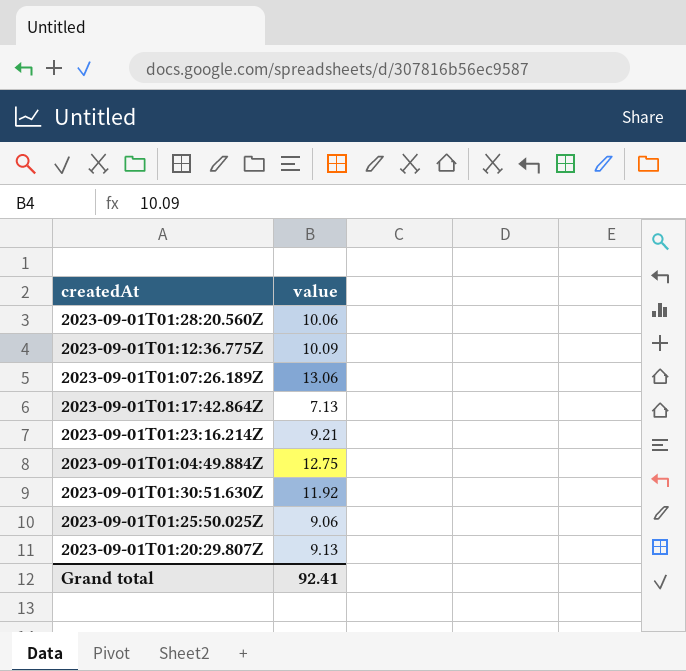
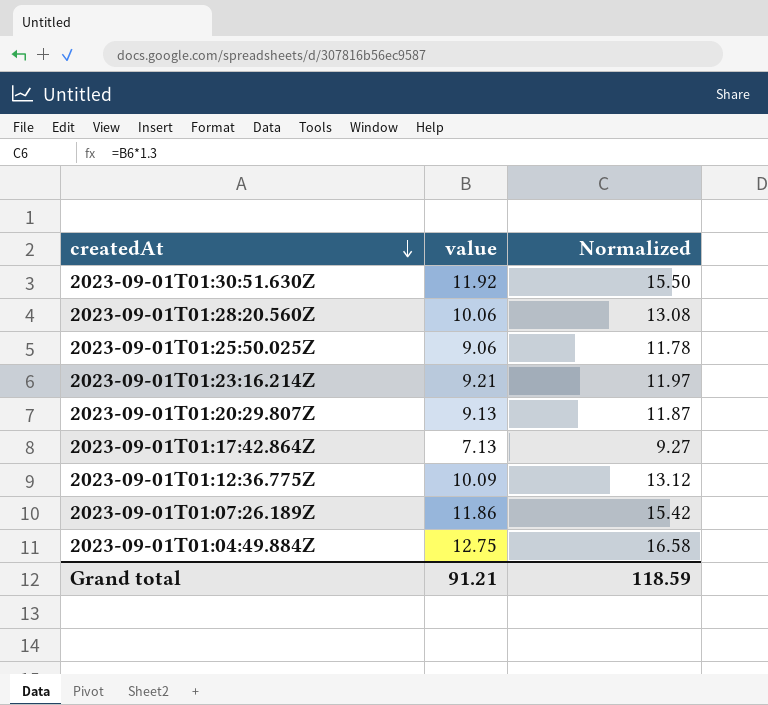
row order: none -> createdAt descending
column Normalized | formula: none -> [value] * 1.3
2023-09-01T01:07:26.189Z | value: 13.06 -> 11.86
Grand total | value: 92.41 -> 91.21

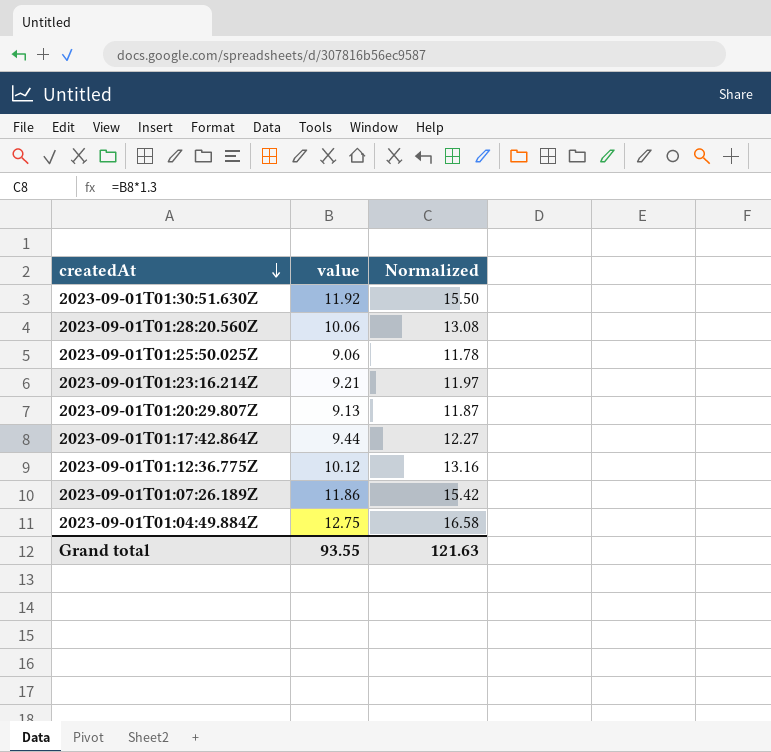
2023-09-01T01:17:42.864Z | value: 7.13 -> 9.44
2023-09-01T01:17:42.864Z | Normalized: 9.27 -> 12.27
2023-09-01T01:12:36.775Z | value: 10.09 -> 10.12
2023-09-01T01:12:36.775Z | Normalized: 13.12 -> 13.16
Grand total | value: 91.21 -> 93.55
Grand total | Normalized: 118.59 -> 121.63

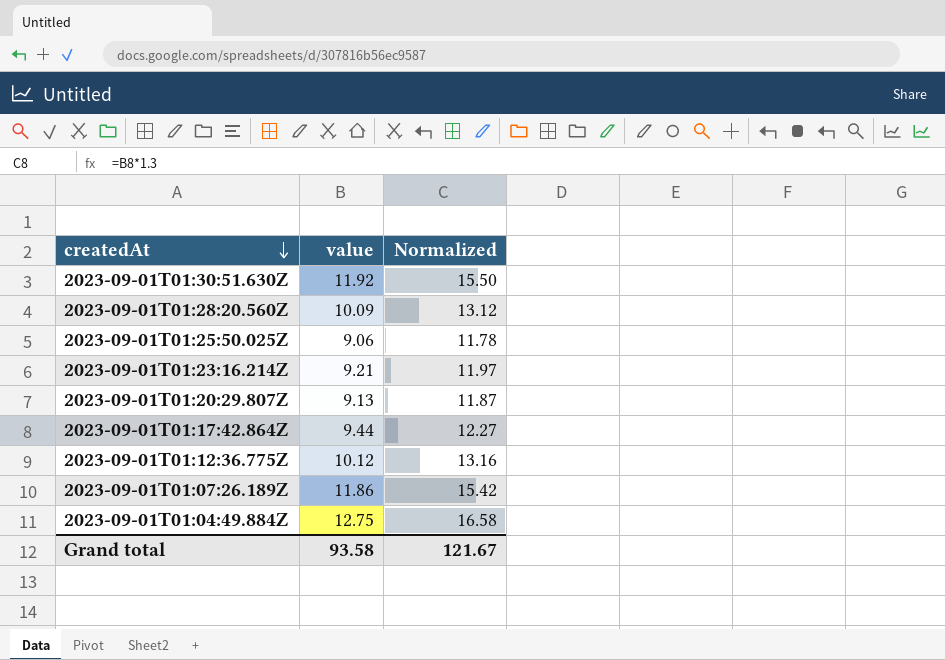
2023-09-01T01:28:20.560Z | value: 10.06 -> 10.09
2023-09-01T01:28:20.560Z | Normalized: 13.08 -> 13.12
Grand total | value: 93.55 -> 93.58
Grand total | Normalized: 121.63 -> 121.67

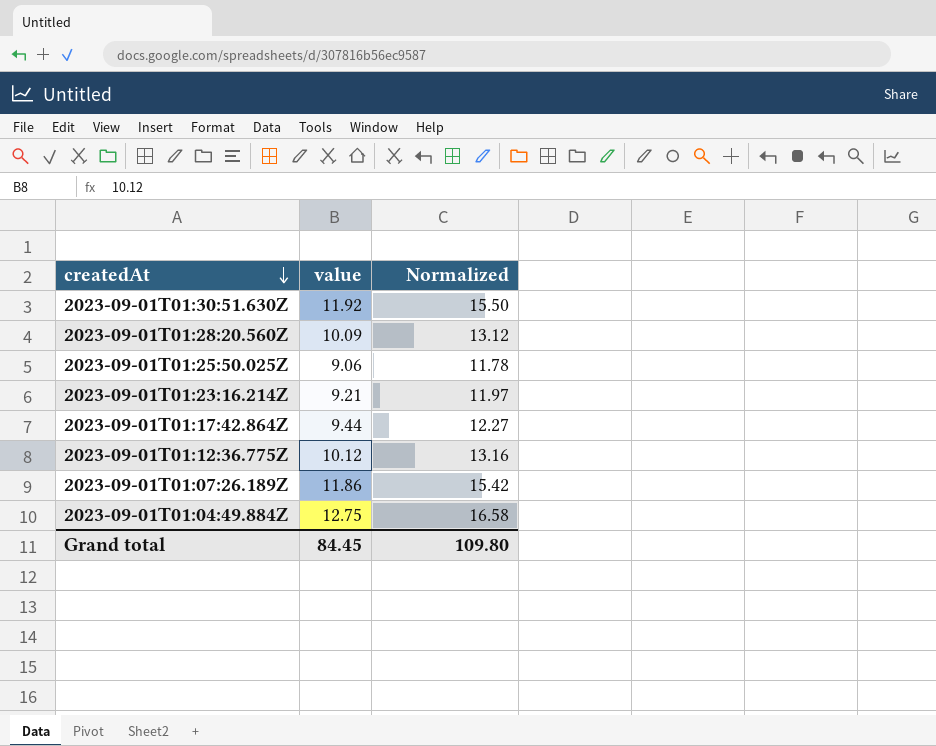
row 2023-09-01T01:20:29.807Z: 9.13 | 11.87 -> none
Grand total | value: 93.58 -> 84.45
Grand total | Normalized: 121.67 -> 109.80

